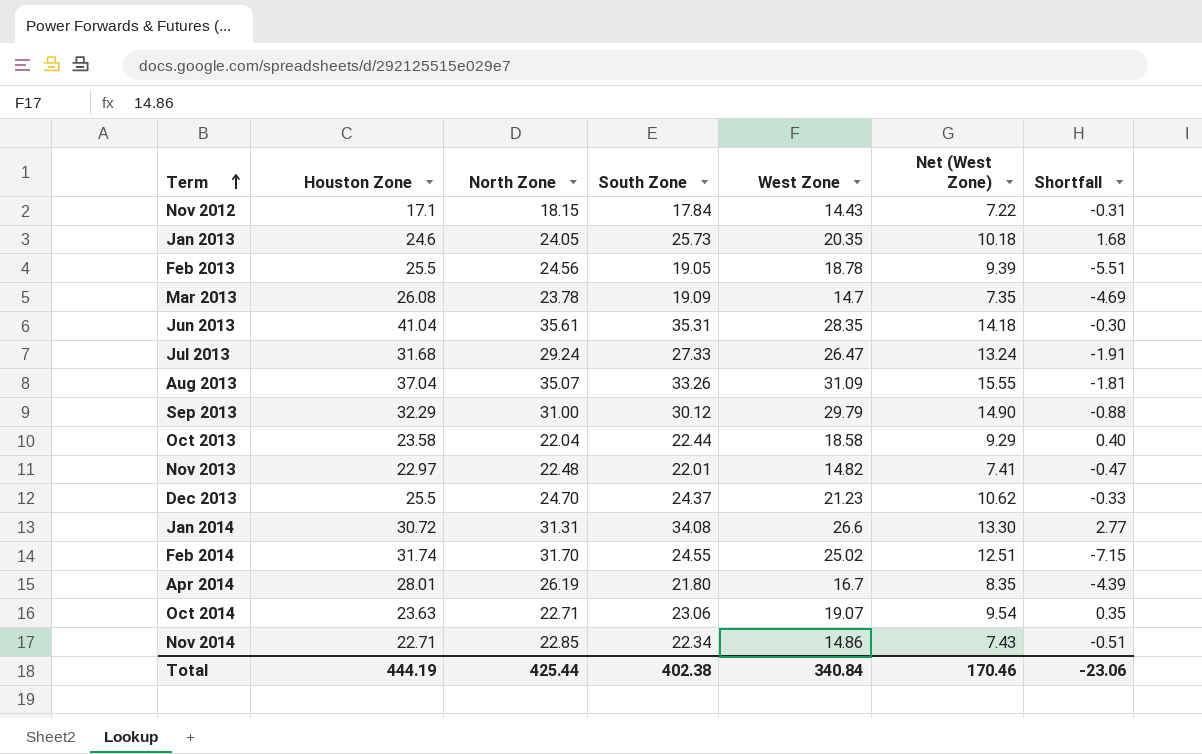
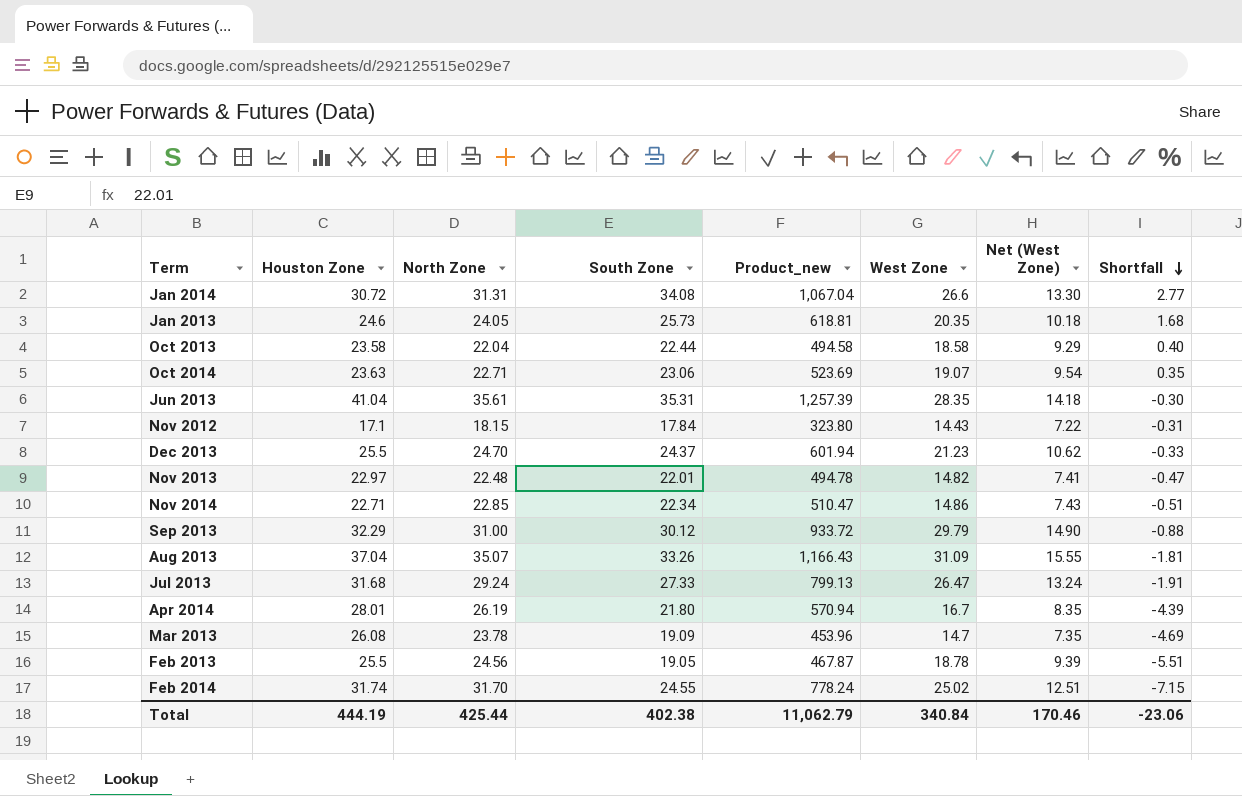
row order: Term ascending -> Shortfall descending
column Product_new | formula: none -> [North Zone] * [South Zone]

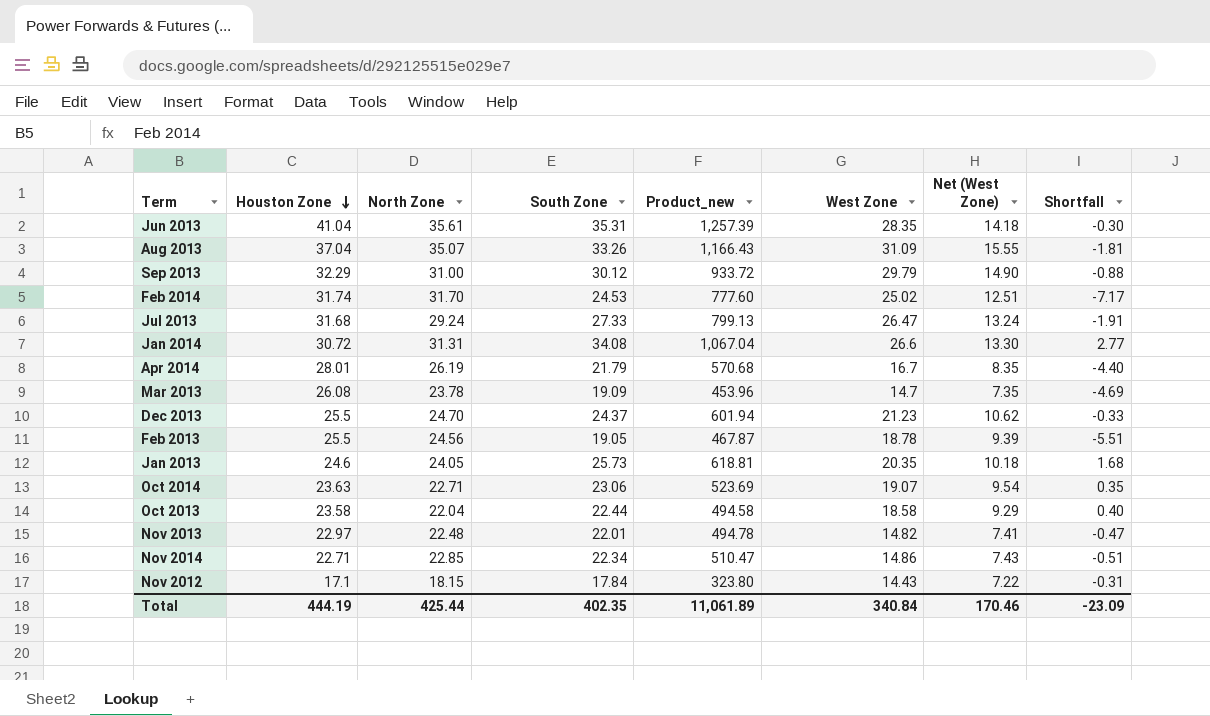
row order: Shortfall descending -> Houston Zone descending
Feb 2014 | South Zone: 24.55 -> 24.53
Feb 2014 | Product_new: 778.24 -> 777.60
Feb 2014 | Shortfall: -7.15 -> -7.17
Apr 2014 | South Zone: 21.80 -> 21.79
Apr 2014 | Product_new: 570.94 -> 570.68
Apr 2014 | Shortfall: -4.39 -> -4.40
Total | South Zone: 402.38 -> 402.35
Total | Product_new: 11,062.79 -> 11,061.89
Total | Shortfall: -23.06 -> -23.09

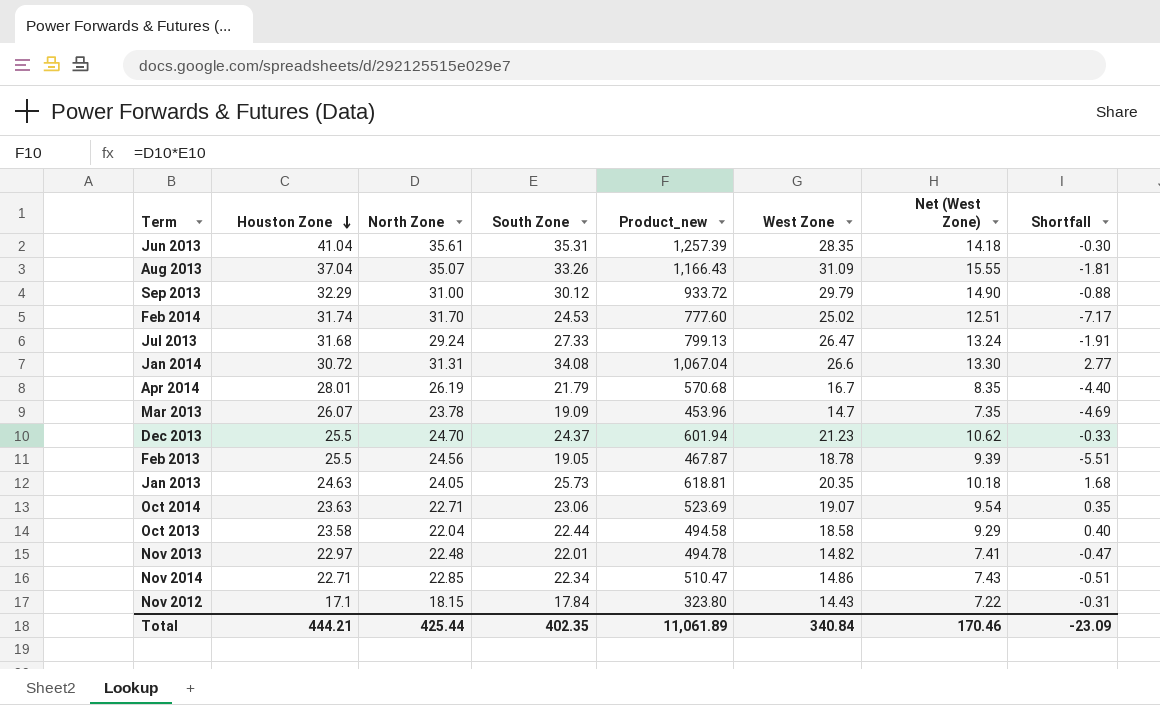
Mar 2013 | Houston Zone: 26.08 -> 26.07
Jan 2013 | Houston Zone: 24.6 -> 24.63
Total | Houston Zone: 444.19 -> 444.21

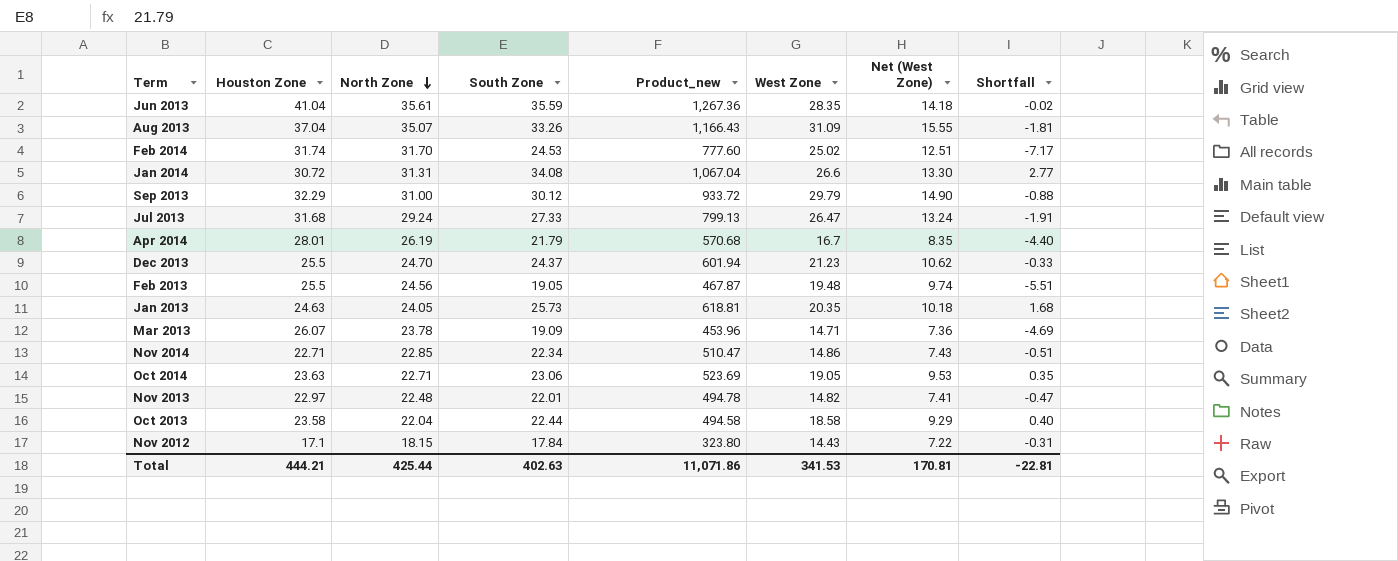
row order: Houston Zone descending -> North Zone descending
Jun 2013 | South Zone: 35.31 -> 35.59
Jun 2013 | Product_new: 1,257.39 -> 1,267.36
Jun 2013 | Shortfall: -0.30 -> -0.02
Feb 2013 | West Zone: 18.78 -> 19.48
Feb 2013 | Net (West Zone): 9.39 -> 9.74
Mar 2013 | West Zone: 14.7 -> 14.71
Mar 2013 | Net (West Zone): 7.35 -> 7.36
Oct 2014 | West Zone: 19.07 -> 19.05
Oct 2014 | Net (West Zone): 9.54 -> 9.53
Total | South Zone: 402.35 -> 402.63
Total | Product_new: 11,061.89 -> 11,071.86
Total | West Zone: 340.84 -> 341.53
Total | Net (West Zone): 170.46 -> 170.81
Total | Shortfall: -23.09 -> -22.81

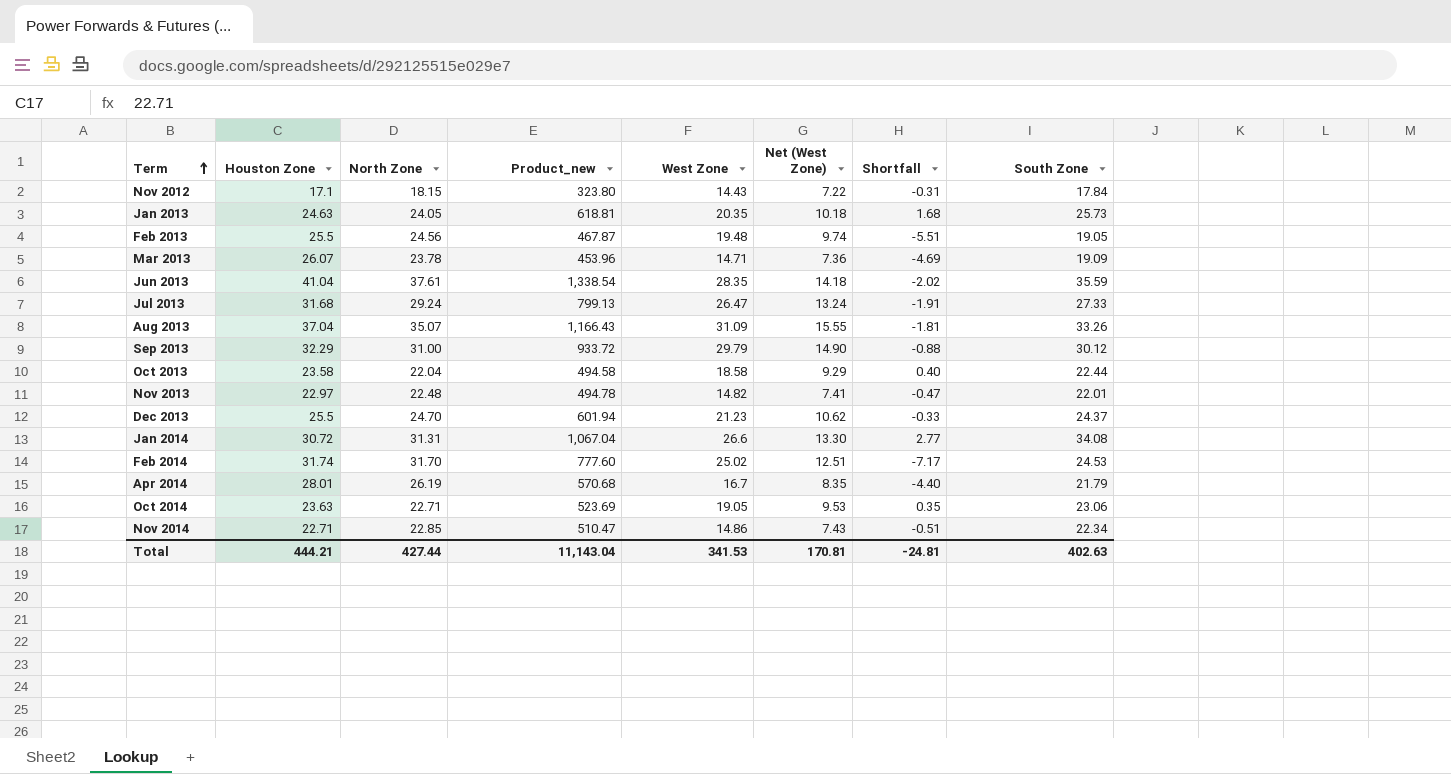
row order: North Zone descending -> Term ascending
column South Zone | position: 4 -> 8
Jun 2013 | North Zone: 35.61 -> 37.61
Jun 2013 | Product_new: 1,267.36 -> 1,338.54
Jun 2013 | Shortfall: -0.02 -> -2.02
Total | North Zone: 425.44 -> 427.44
Total | Product_new: 11,071.86 -> 11,143.04
Total | Shortfall: -22.81 -> -24.81

